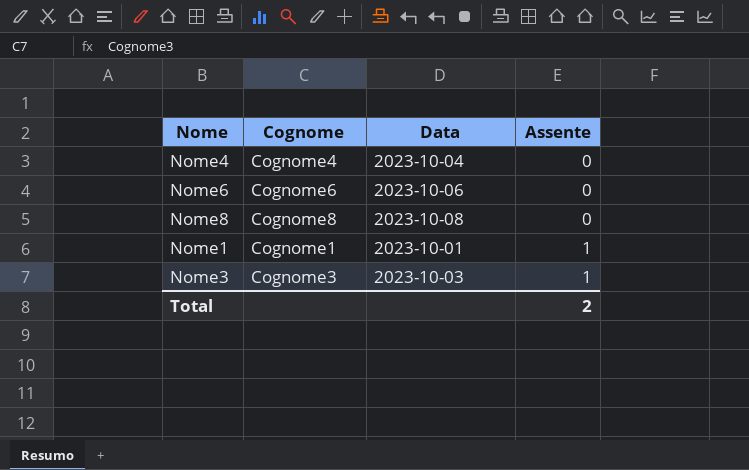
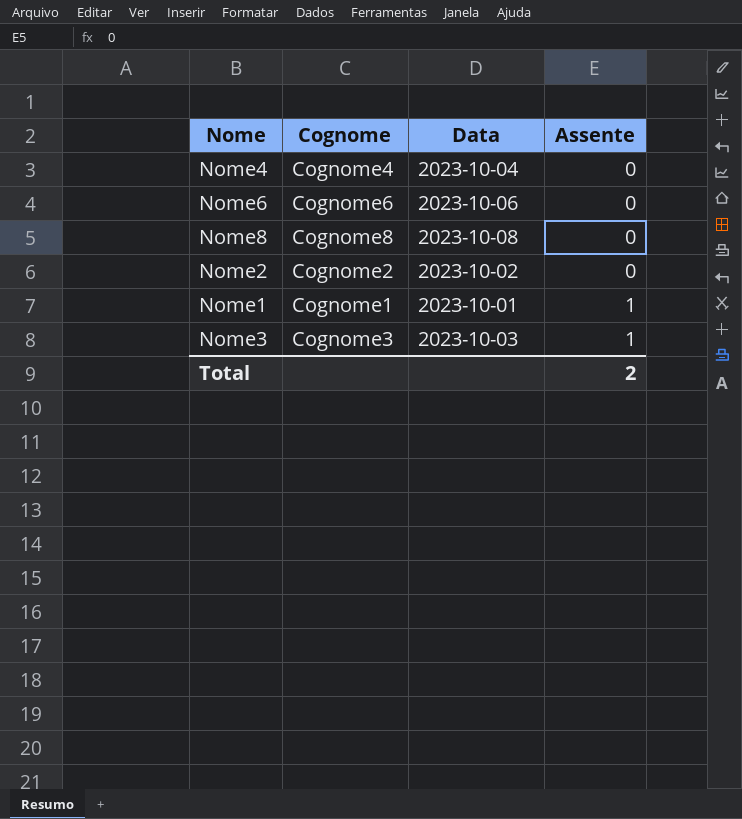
row Nome2: none -> Cognome2 | 2023-10-02 | 0

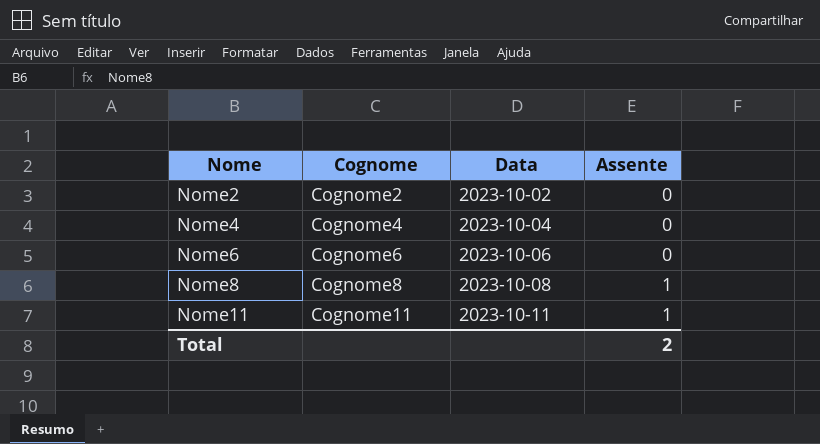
row order: Assente ascending -> Nome ascending
row Nome1: Cognome1 | 2023-10-01 | 1 -> none
row Nome3: Cognome3 | 2023-10-03 | 1 -> none
Nome8 | Assente: 0 -> 1
row Nome11: none -> Cognome11 | 2023-10-11 | 1

